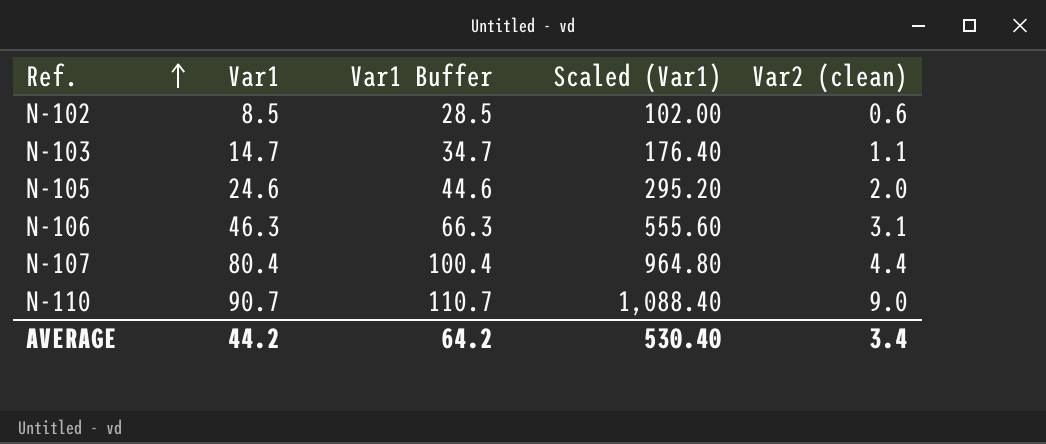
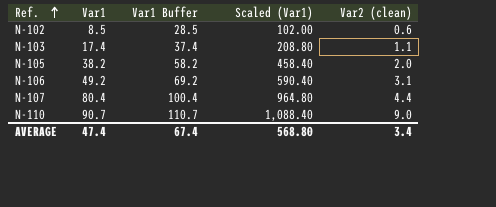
N-103 | Var1: 14.7 -> 17.4
N-103 | Var1 Buffer: 34.7 -> 37.4
N-103 | Scaled (Var1): 176.40 -> 208.80
N-105 | Var1: 24.6 -> 38.2
N-105 | Var1 Buffer: 44.6 -> 58.2
N-105 | Scaled (Var1): 295.20 -> 458.40
N-106 | Var1: 46.3 -> 49.2
N-106 | Var1 Buffer: 66.3 -> 69.2
N-106 | Scaled (Var1): 555.60 -> 590.40
AVERAGE | Var1: 44.2 -> 47.4
AVERAGE | Var1 Buffer: 64.2 -> 67.4
AVERAGE | Scaled (Var1): 530.40 -> 568.80

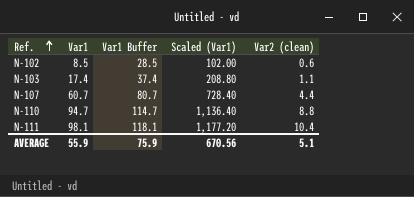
row N-105: 38.2 | 58.2 | 458.40 | 2.0 -> none
row N-106: 49.2 | 69.2 | 590.40 | 3.1 -> none
N-107 | Var1: 80.4 -> 60.7
N-107 | Var1 Buffer: 100.4 -> 80.7
N-107 | Scaled (Var1): 964.80 -> 728.40
N-110 | Var1: 90.7 -> 94.7
N-110 | Var1 Buffer: 110.7 -> 114.7
N-110 | Scaled (Var1): 1,088.40 -> 1,136.40
N-110 | Var2 (clean): 9.0 -> 8.8
row N-111: none -> 98.1 | 118.1 | 1,177.20 | 10.4
AVERAGE | Var1: 47.4 -> 55.9
AVERAGE | Var1 Buffer: 67.4 -> 75.9
AVERAGE | Scaled (Var1): 568.80 -> 670.56
AVERAGE | Var2 (clean): 3.4 -> 5.1

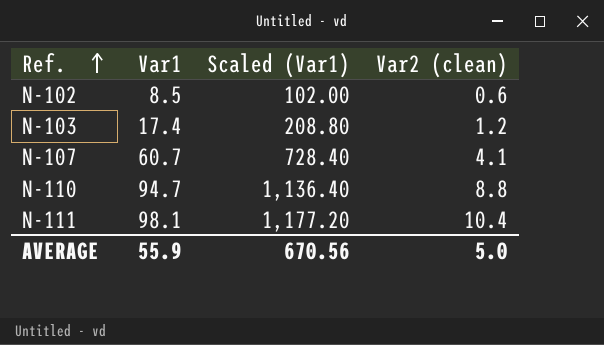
column Var1 Buffer | formula: [Var1] + 20 -> none
N-103 | Var2 (clean): 1.1 -> 1.2
N-107 | Var2 (clean): 4.4 -> 4.1
AVERAGE | Var2 (clean): 5.1 -> 5.0

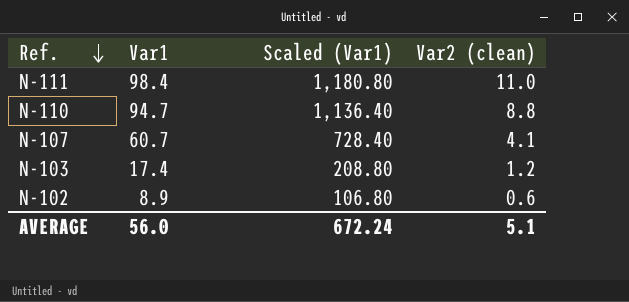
row order: Ref. ascending -> Ref. descending
N-111 | Var1: 98.1 -> 98.4
N-111 | Scaled (Var1): 1,177.20 -> 1,180.80
N-111 | Var2 (clean): 10.4 -> 11.0
N-102 | Var1: 8.5 -> 8.9
N-102 | Scaled (Var1): 102.00 -> 106.80
AVERAGE | Var1: 55.9 -> 56.0
AVERAGE | Scaled (Var1): 670.56 -> 672.24
AVERAGE | Var2 (clean): 5.0 -> 5.1

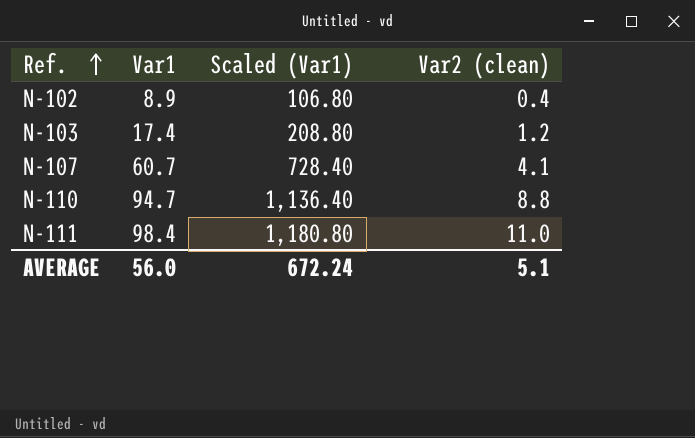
row order: Ref. descending -> Ref. ascending
N-102 | Var2 (clean): 0.6 -> 0.4

